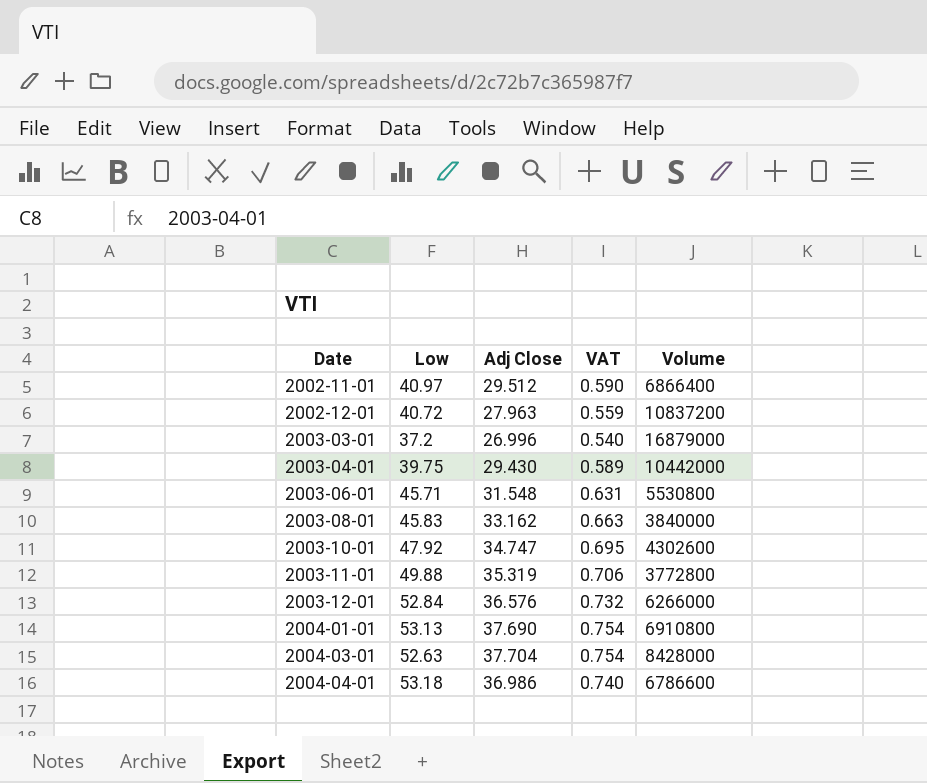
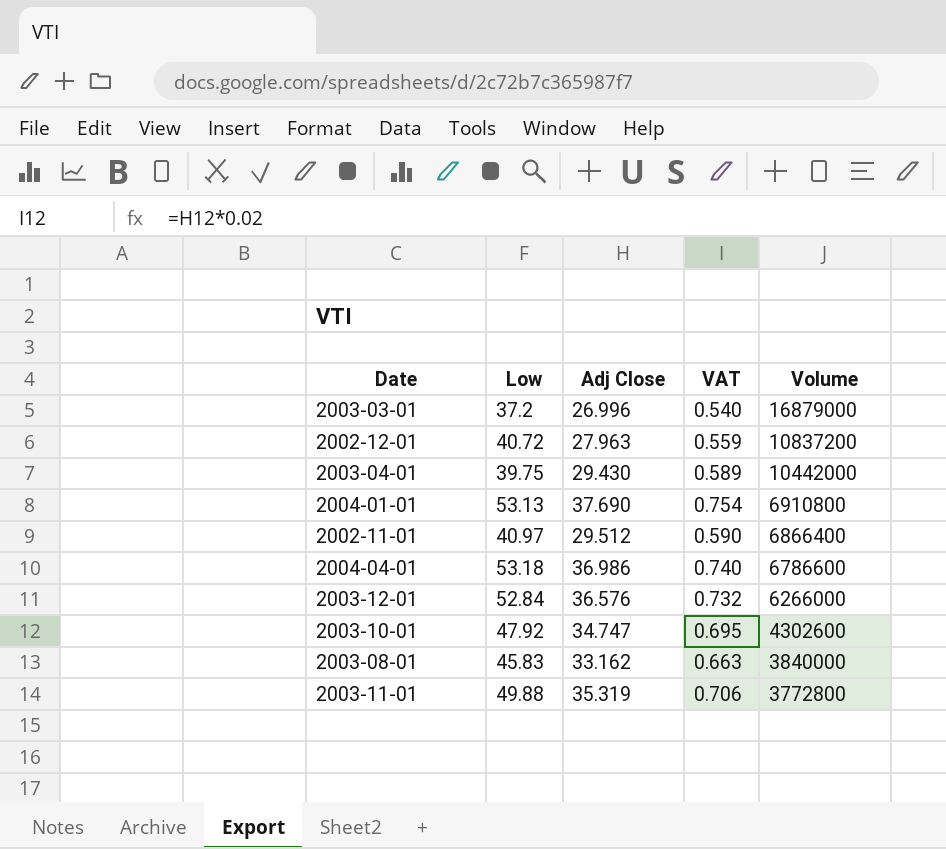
row order: Date ascending -> Volume descending
row 2003-06-01: 45.71 | 31.548 | 0.631 | 5530800 -> none
row 2004-03-01: 52.63 | 37.704 | 0.754 | 8428000 -> none

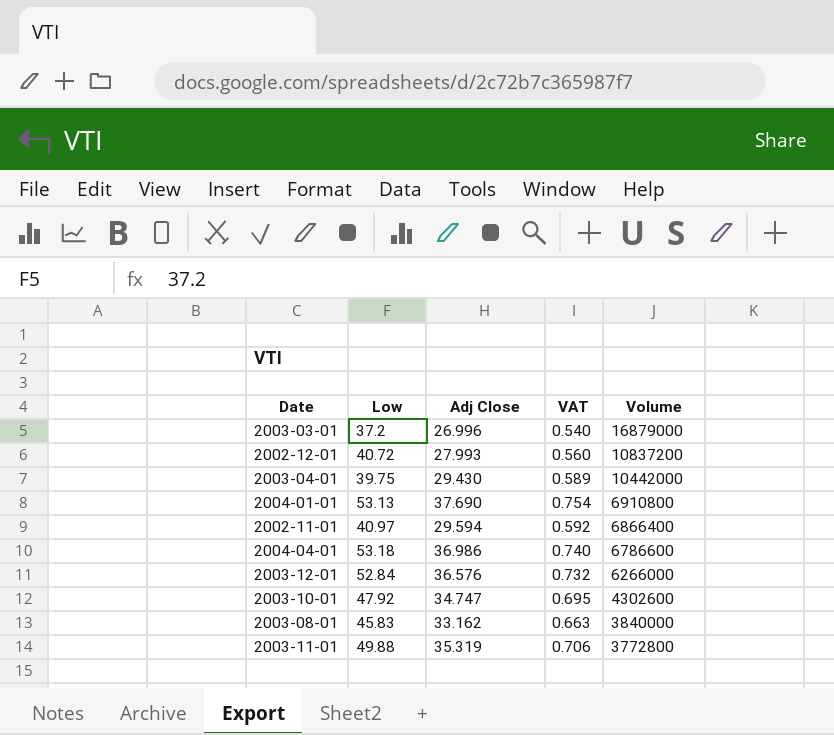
2002-12-01 | Adj Close: 27.963 -> 27.993
2002-12-01 | VAT: 0.559 -> 0.560
2002-11-01 | Adj Close: 29.512 -> 29.594
2002-11-01 | VAT: 0.590 -> 0.592

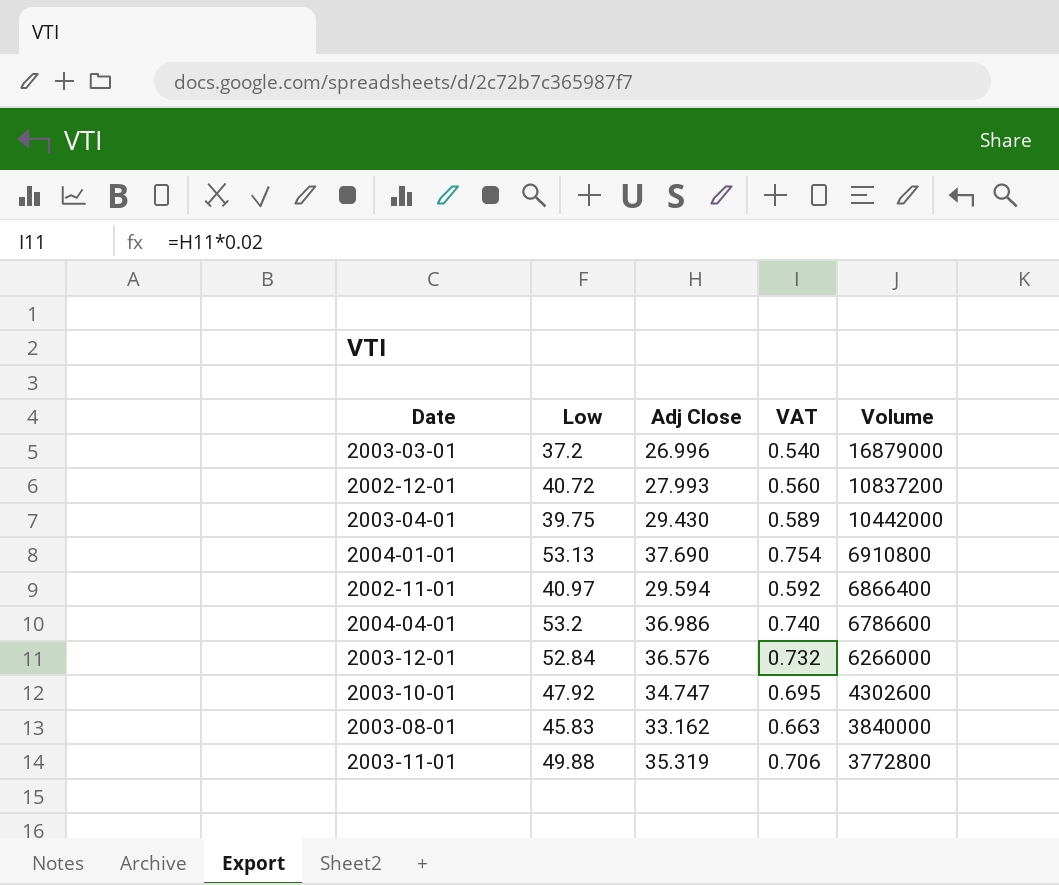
2004-04-01 | Low: 53.18 -> 53.2

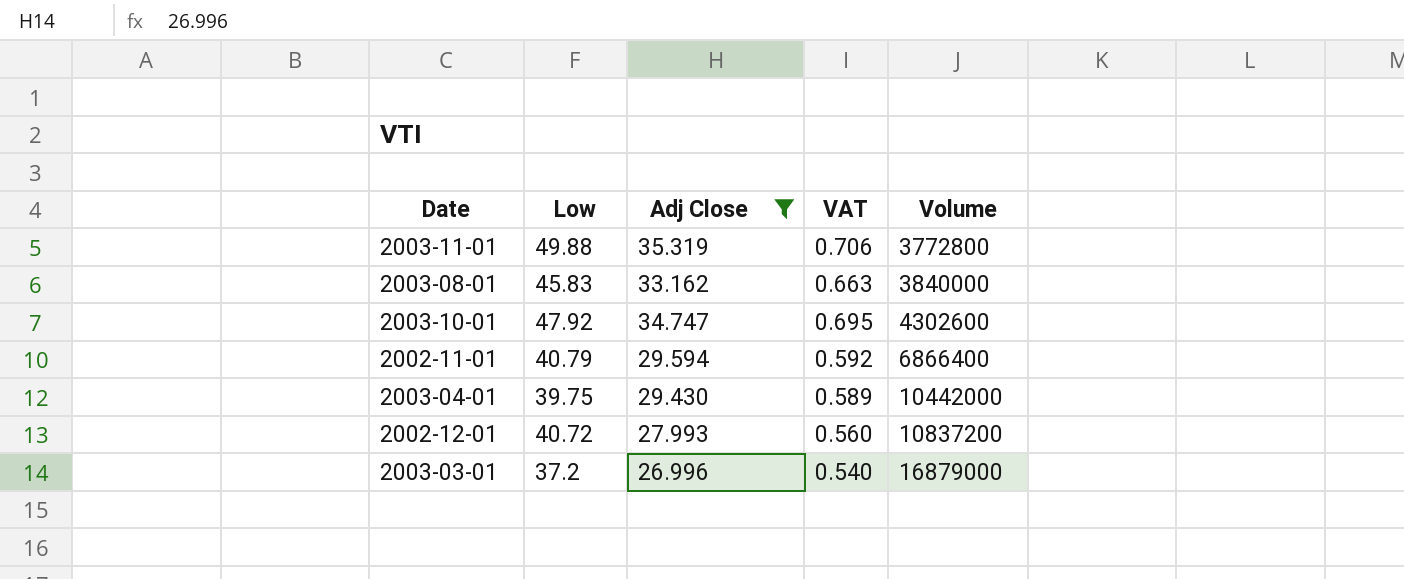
filter: none -> Adj Close <= 35.319
row order: Volume descending -> Volume ascending
2002-11-01 | Low: 40.97 -> 40.79

